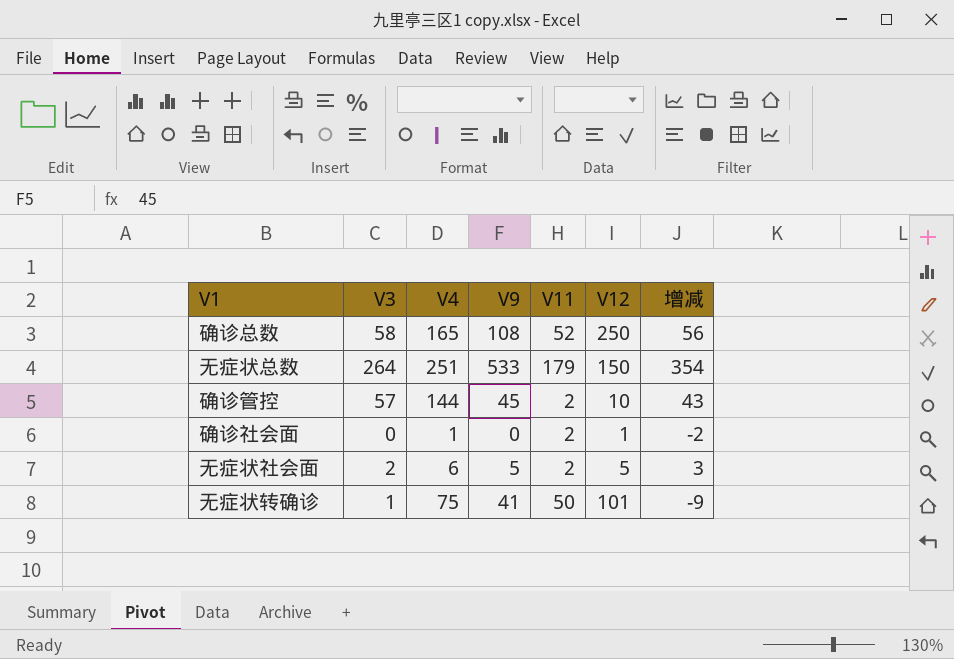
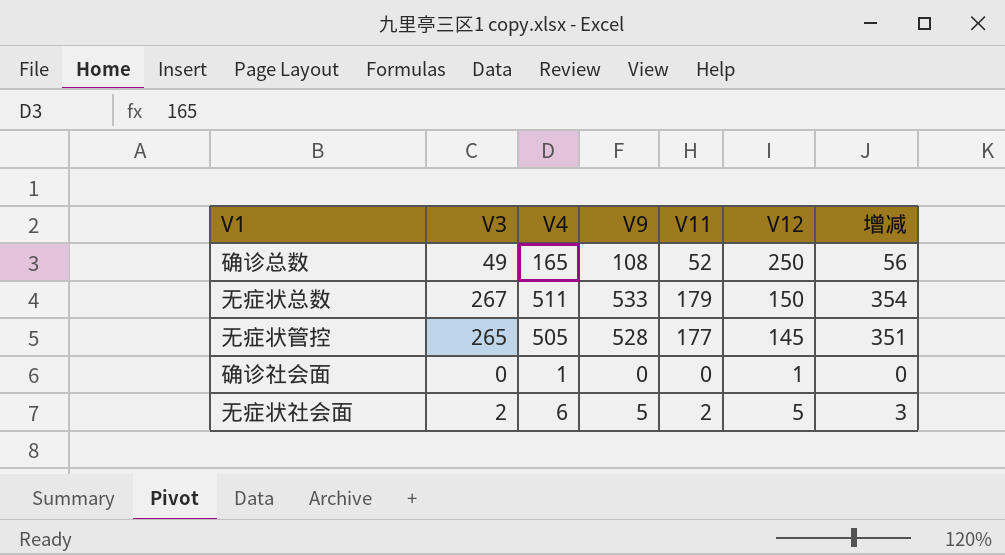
row 确诊管控: 57 | 144 | 45 | 2 | 10 | 43 -> none
row 无症状转确诊: 1 | 75 | 41 | 50 | 101 | -9 -> none
确诊总数 | V3: 58 -> 49
无症状总数 | V3: 264 -> 267
无症状总数 | V4: 251 -> 511
row 无症状管控: none -> 265 | 505 | 528 | 177 | 145 | 351
确诊社会面 | V11: 2 -> 0
确诊社会面 | 增减: -2 -> 0

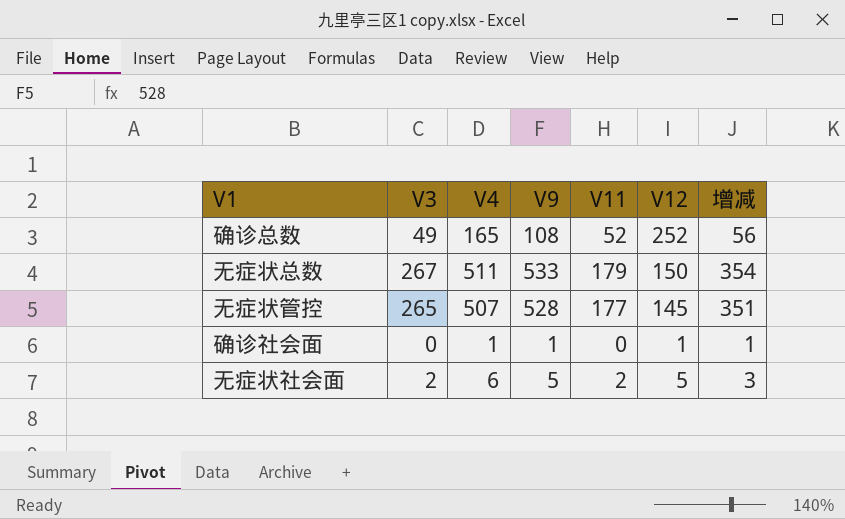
确诊总数 | V12: 250 -> 252
无症状管控 | V4: 505 -> 507
确诊社会面 | V9: 0 -> 1
确诊社会面 | 增减: 0 -> 1

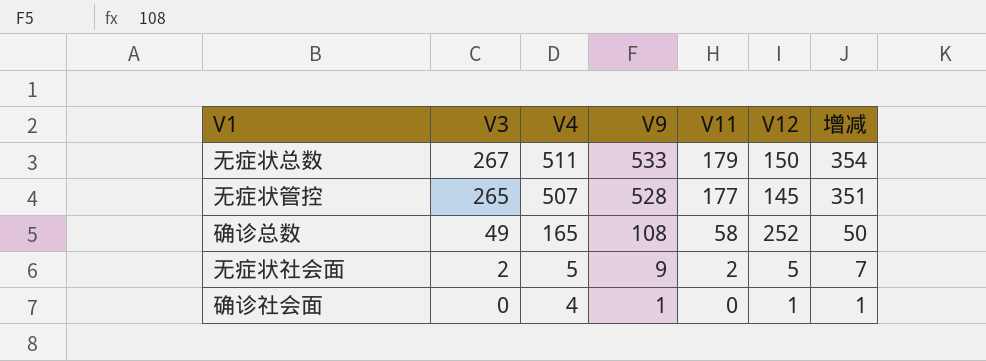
row order: none -> V3 descending
确诊总数 | V11: 52 -> 58
确诊总数 | 增减: 56 -> 50
无症状社会面 | V4: 6 -> 5
无症状社会面 | V9: 5 -> 9
无症状社会面 | 增减: 3 -> 7
确诊社会面 | V4: 1 -> 4

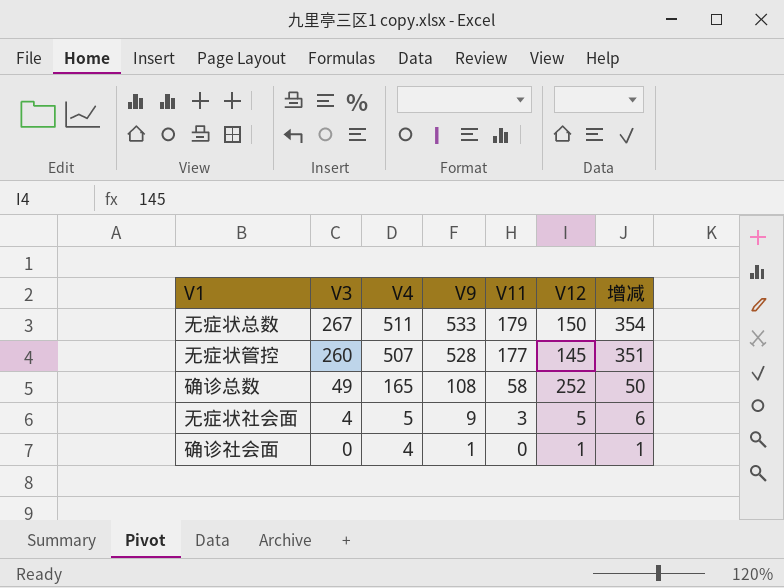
无症状管控 | V3: 265 -> 260
无症状社会面 | V3: 2 -> 4
无症状社会面 | V11: 2 -> 3
无症状社会面 | 增减: 7 -> 6

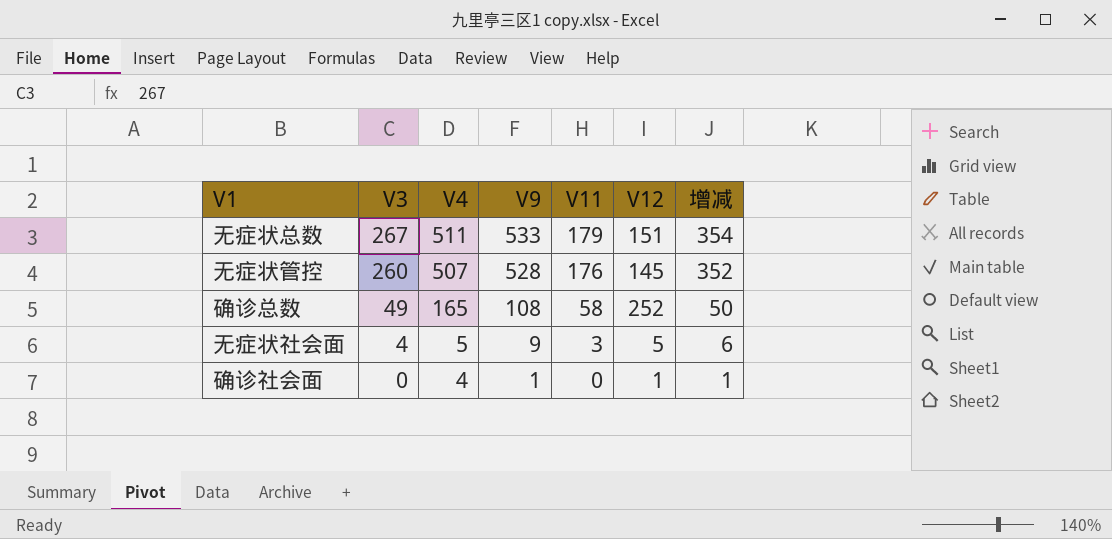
无症状总数 | V12: 150 -> 151
无症状管控 | V11: 177 -> 176
无症状管控 | 增减: 351 -> 352

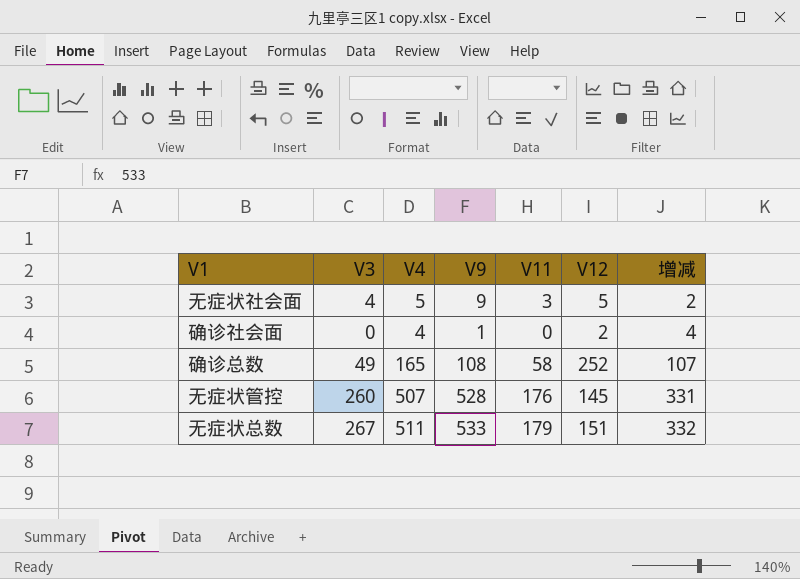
row order: V3 descending -> 增减 ascending
column 增减 | formula: [V9] - [V11] -> [V4] - [V11]
确诊社会面 | V12: 1 -> 2

